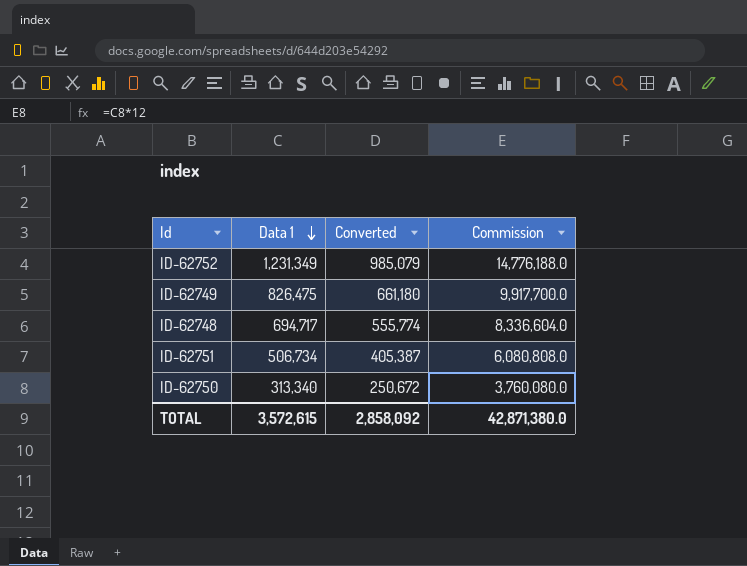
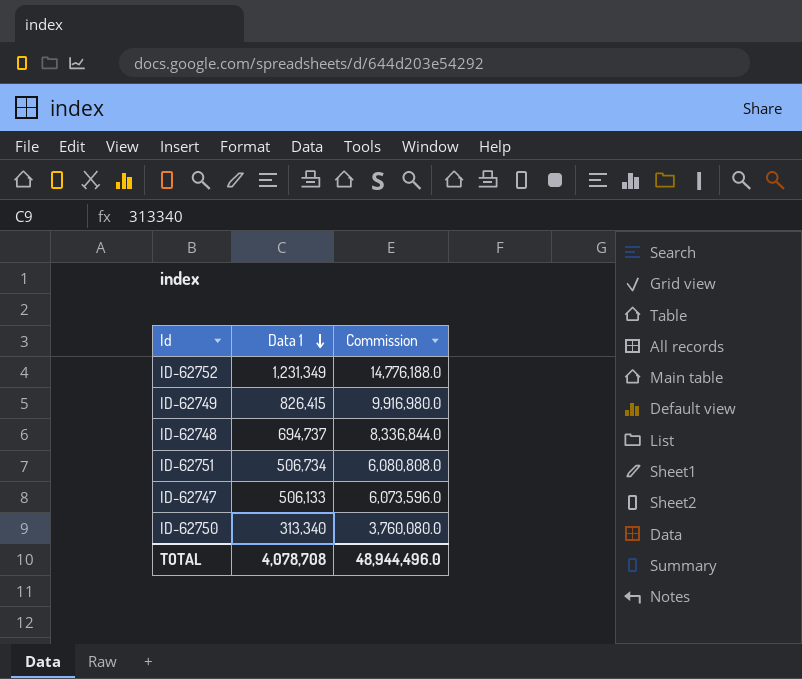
column Converted | formula: [Data 1] * 0.8 -> none
ID-62749 | Data 1: 826,475 -> 826,415
ID-62749 | Commission: 9,917,700.0 -> 9,916,980.0
ID-62748 | Data 1: 694,717 -> 694,737
ID-62748 | Commission: 8,336,604.0 -> 8,336,844.0
row ID-62747: none -> 506,133 | 6,073,596.0
TOTAL | Data 1: 3,572,615 -> 4,078,708
TOTAL | Commission: 42,871,380.0 -> 48,944,496.0

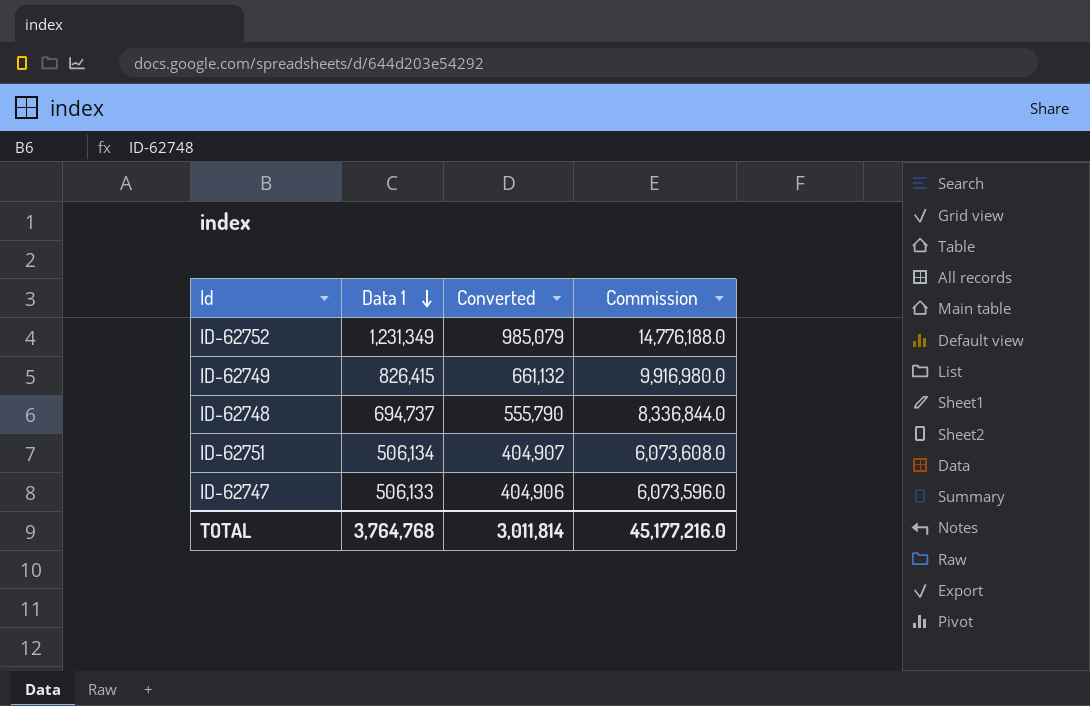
column Converted | formula: none -> [Data 1] * 0.8
row ID-62750: 313,340 | 3,760,080.0 -> none
ID-62751 | Data 1: 506,734 -> 506,134
ID-62751 | Commission: 6,080,808.0 -> 6,073,608.0
TOTAL | Data 1: 4,078,708 -> 3,764,768
TOTAL | Commission: 48,944,496.0 -> 45,177,216.0

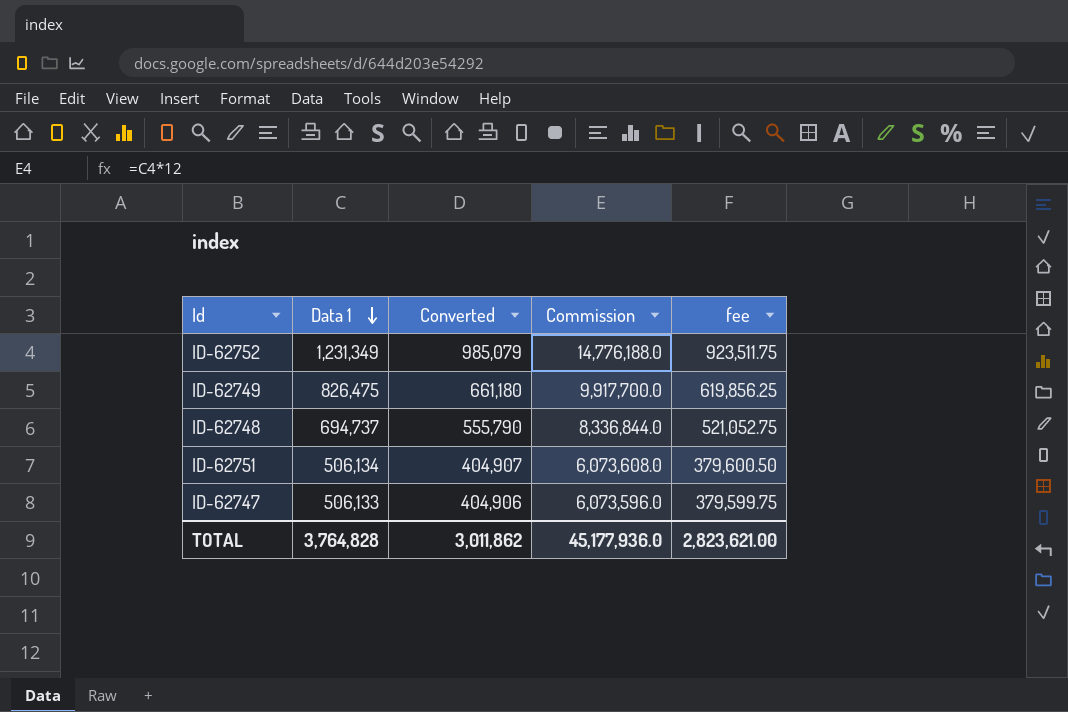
column fee | formula: none -> [Data 1] * 0.75
ID-62749 | Data 1: 826,415 -> 826,475
ID-62749 | Converted: 661,132 -> 661,180
ID-62749 | Commission: 9,916,980.0 -> 9,917,700.0
TOTAL | Data 1: 3,764,768 -> 3,764,828
TOTAL | Converted: 3,011,814 -> 3,011,862
TOTAL | Commission: 45,177,216.0 -> 45,177,936.0

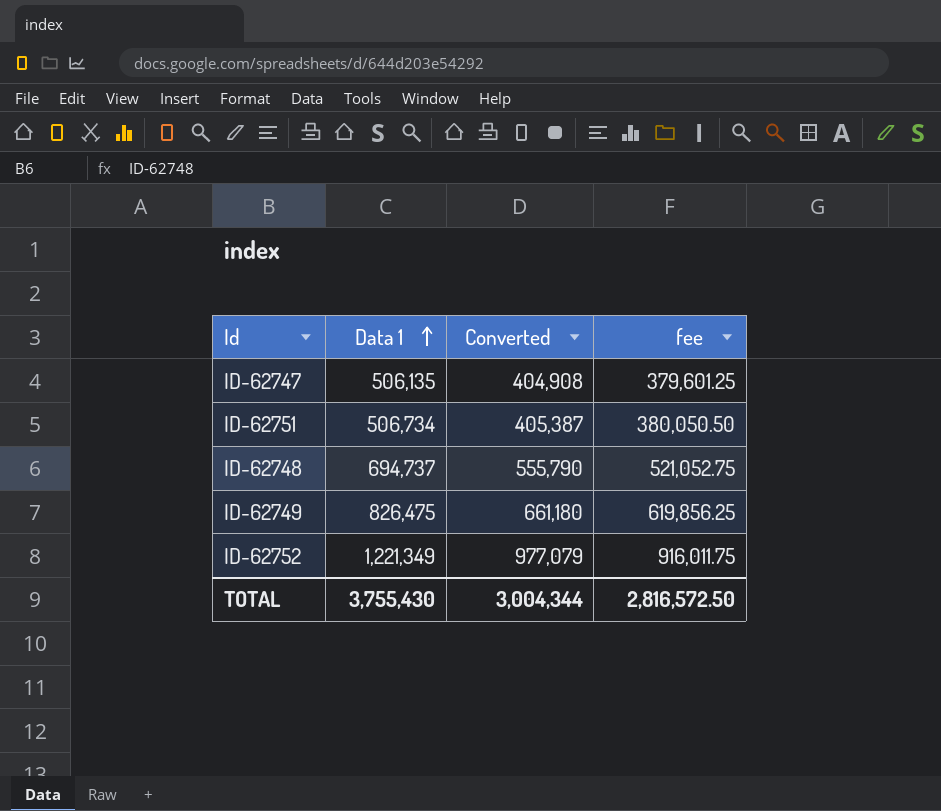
row order: Data 1 descending -> Data 1 ascending
column Commission | formula: [Data 1] * 12 -> none
ID-62747 | Data 1: 506,133 -> 506,135
ID-62747 | Converted: 404,906 -> 404,908
ID-62747 | fee: 379,599.75 -> 379,601.25
ID-62751 | Data 1: 506,134 -> 506,734
ID-62751 | Converted: 404,907 -> 405,387
ID-62751 | fee: 379,600.50 -> 380,050.50
ID-62752 | Data 1: 1,231,349 -> 1,221,349
ID-62752 | Converted: 985,079 -> 977,079
ID-62752 | fee: 923,511.75 -> 916,011.75
TOTAL | Data 1: 3,764,828 -> 3,755,430
TOTAL | Converted: 3,011,862 -> 3,004,344
TOTAL | fee: 2,823,621.00 -> 2,816,572.50

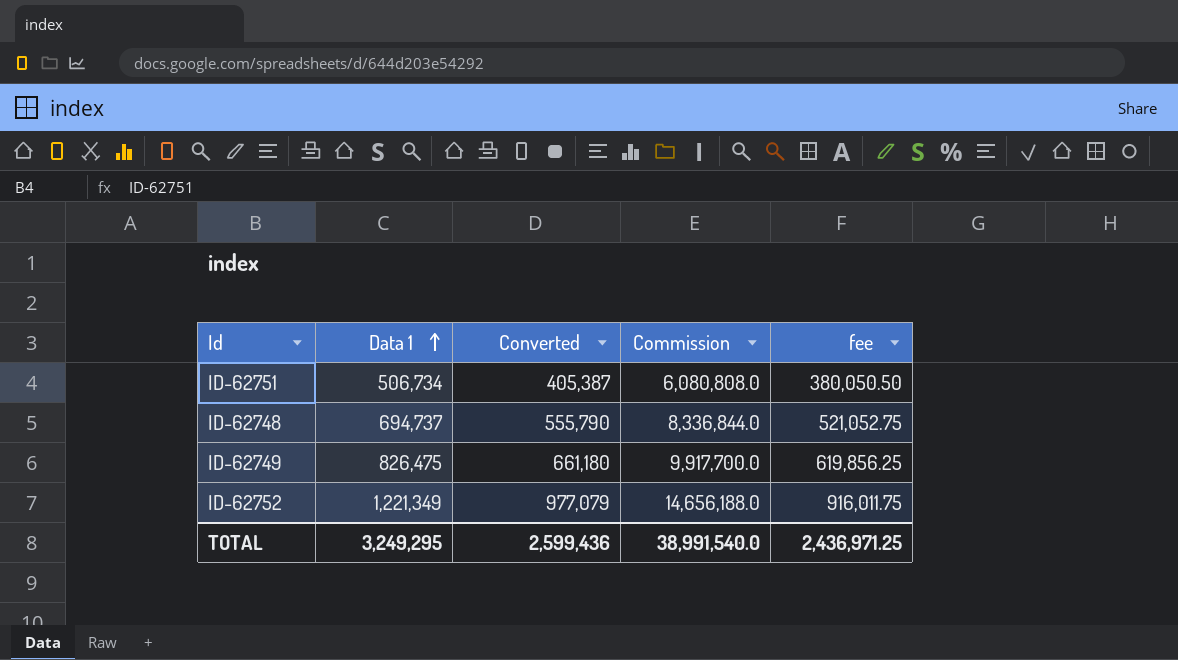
column Commission | formula: none -> [Data 1] * 12
row ID-62747: 506,135 | 404,908 | 379,601.25 -> none
TOTAL | Data 1: 3,755,430 -> 3,249,295
TOTAL | Converted: 3,004,344 -> 2,599,436
TOTAL | fee: 2,816,572.50 -> 2,436,971.25

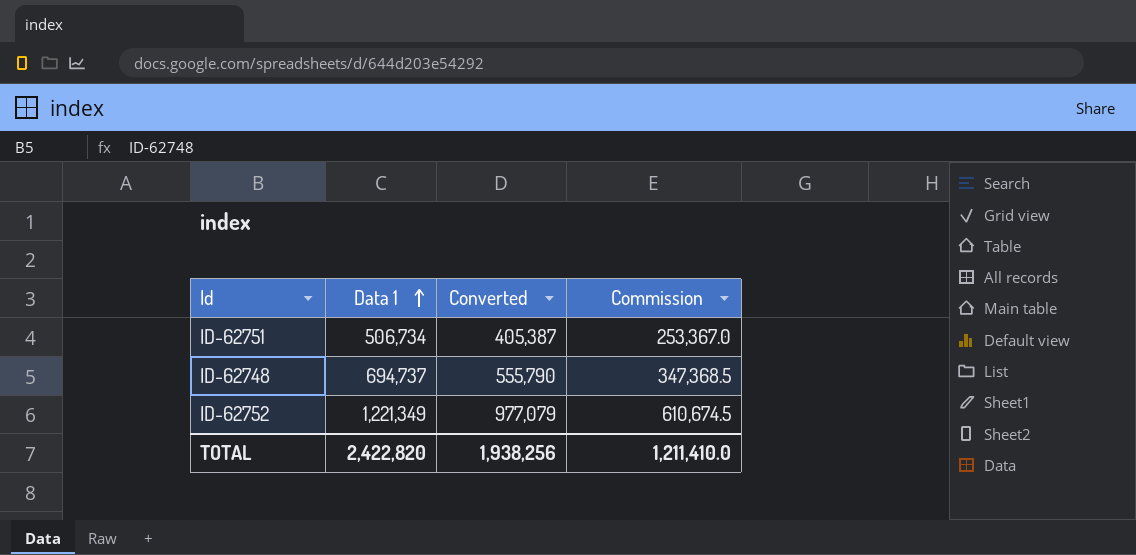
column fee | formula: [Data 1] * 0.75 -> none
column Commission | formula: [Data 1] * 12 -> [Data 1] * 0.5
row ID-62749: 826,475 | 661,180 | 9,917,700.0 | 619,856.25 -> none
TOTAL | Data 1: 3,249,295 -> 2,422,820
TOTAL | Converted: 2,599,436 -> 1,938,256
TOTAL | Commission: 38,991,540.0 -> 1,211,410.0

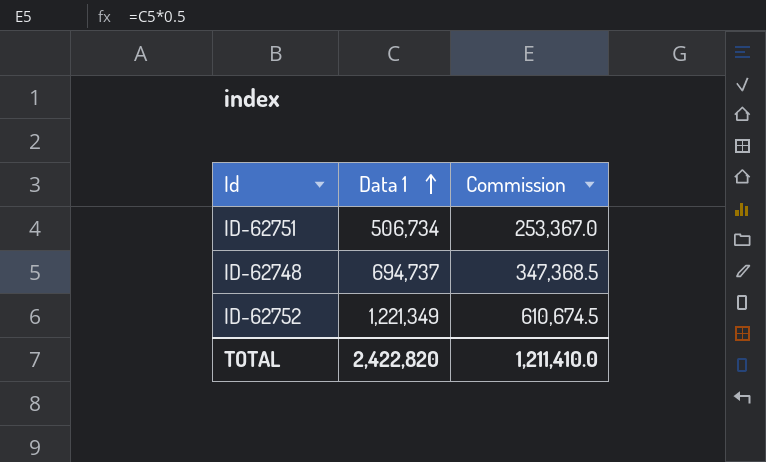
column Converted | formula: [Data 1] * 0.8 -> none

